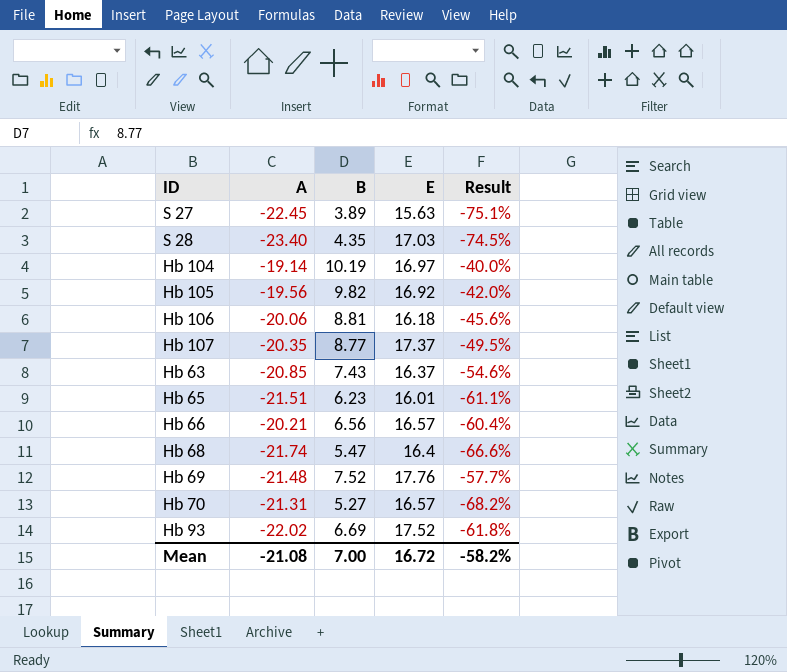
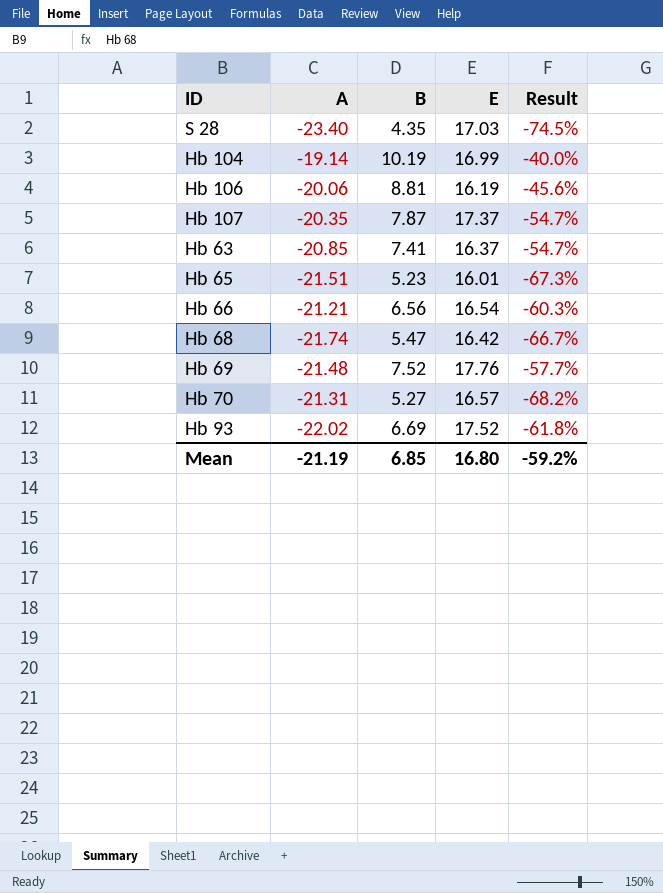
row S 27: -22.45 | 3.89 | 15.63 | -75.1% -> none
row Hb 105: -19.56 | 9.82 | 16.92 | -42.0% -> none
Hb 104 | E: 16.97 -> 16.99
Hb 106 | E: 16.18 -> 16.19
Hb 107 | B: 8.77 -> 7.87
Hb 107 | Result: -49.5% -> -54.7%
Hb 63 | B: 7.43 -> 7.41
Hb 63 | Result: -54.6% -> -54.7%
Hb 65 | B: 6.23 -> 5.23
Hb 65 | Result: -61.1% -> -67.3%
Hb 66 | A: -20.21 -> -21.21
Hb 66 | E: 16.57 -> 16.54
Hb 66 | Result: -60.4% -> -60.3%
Hb 68 | E: 16.4 -> 16.42
Hb 68 | Result: -66.6% -> -66.7%
Mean | A: -21.08 -> -21.19
Mean | B: 7.00 -> 6.85
Mean | E: 16.72 -> 16.80
Mean | Result: -58.2% -> -59.2%

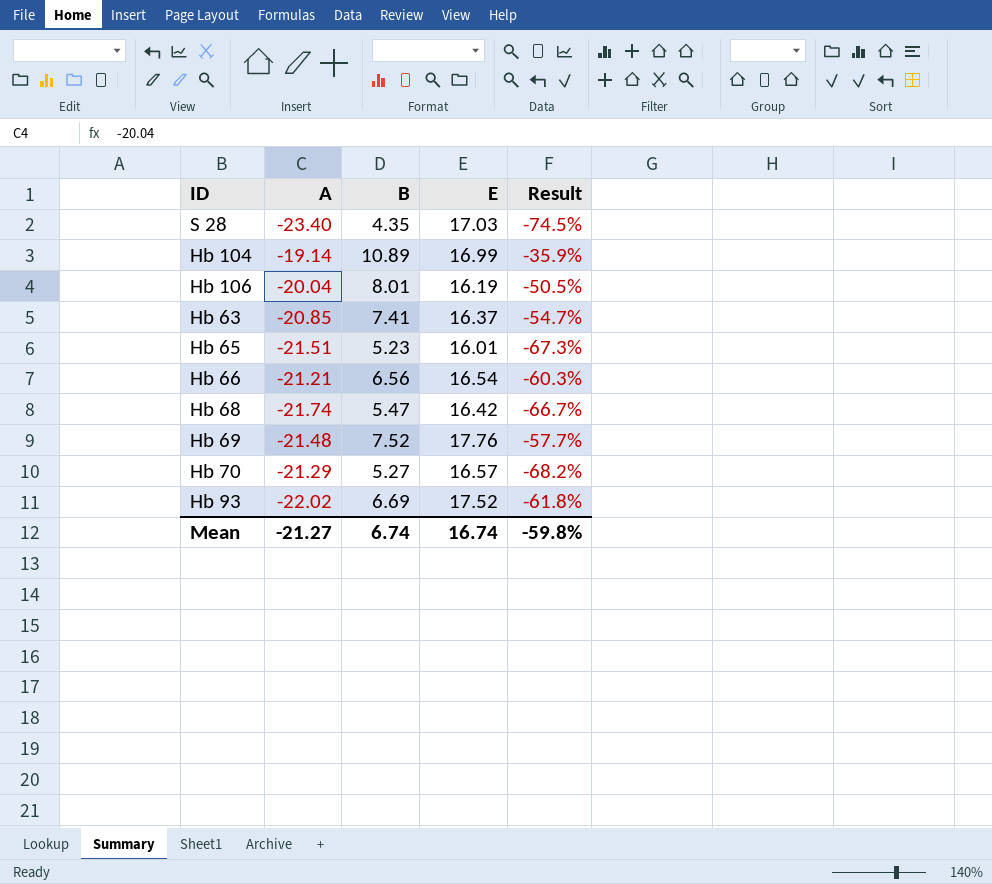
row Hb 107: -20.35 | 7.87 | 17.37 | -54.7% -> none
Hb 104 | B: 10.19 -> 10.89
Hb 104 | Result: -40.0% -> -35.9%
Hb 106 | A: -20.06 -> -20.04
Hb 106 | B: 8.81 -> 8.01
Hb 106 | Result: -45.6% -> -50.5%
Hb 70 | A: -21.31 -> -21.29
Mean | A: -21.19 -> -21.27
Mean | B: 6.85 -> 6.74
Mean | E: 16.80 -> 16.74
Mean | Result: -59.2% -> -59.8%

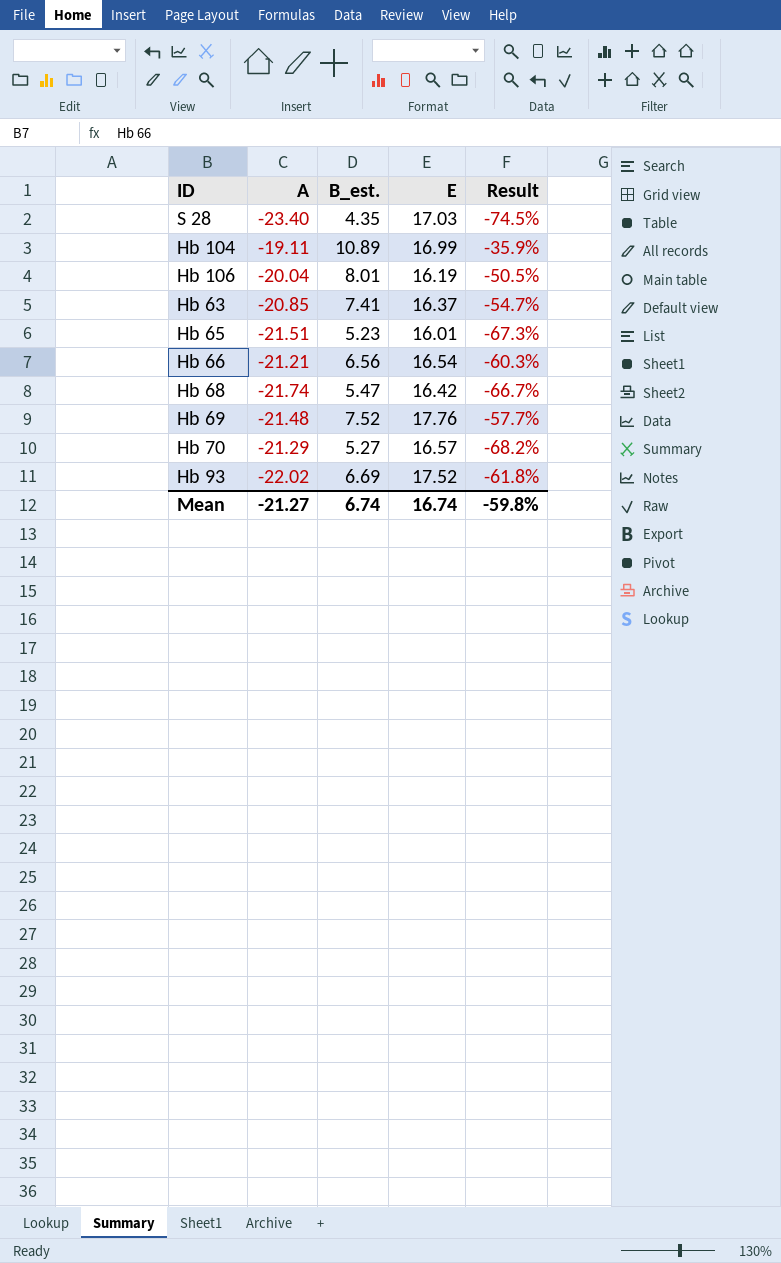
column name: B -> B_est.
Hb 104 | A: -19.14 -> -19.11

